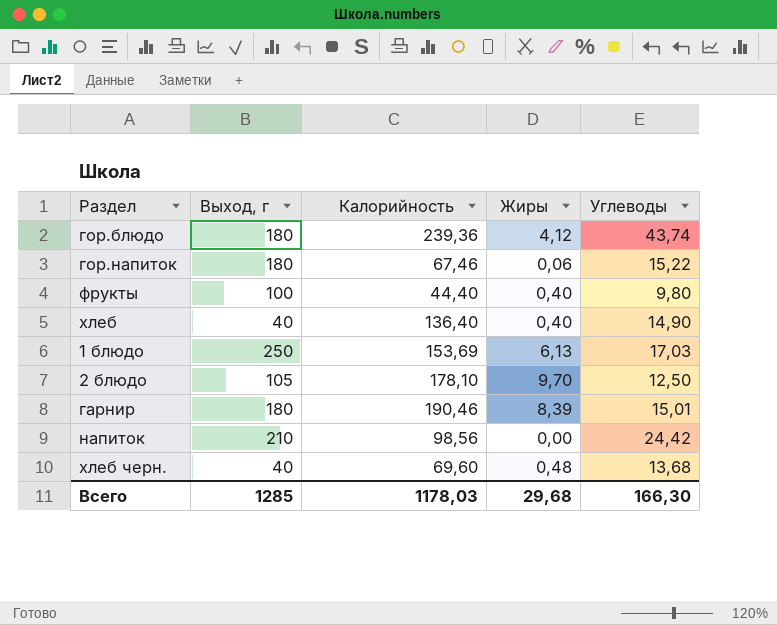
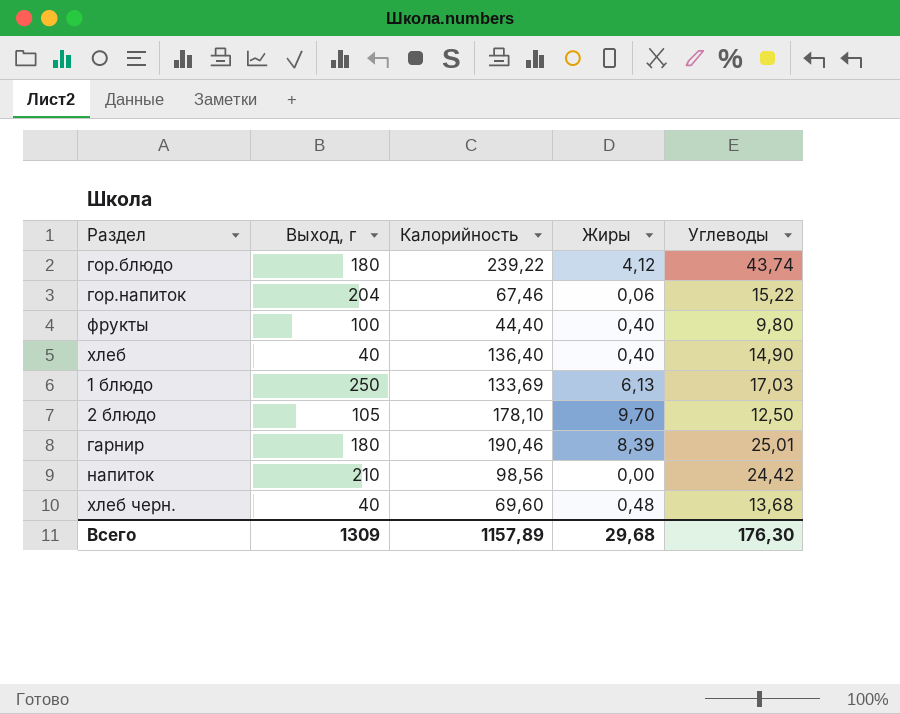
гор.блюдо | Калорийность: 239,36 -> 239,22
гор.напиток | Выход, г: 180 -> 204
1 блюдо | Калорийность: 153,69 -> 133,69
гарнир | Углеводы: 15,01 -> 25,01
Всего | Выход, г: 1285 -> 1309
Всего | Калорийность: 1178,03 -> 1157,89
Всего | Углеводы: 166,30 -> 176,30

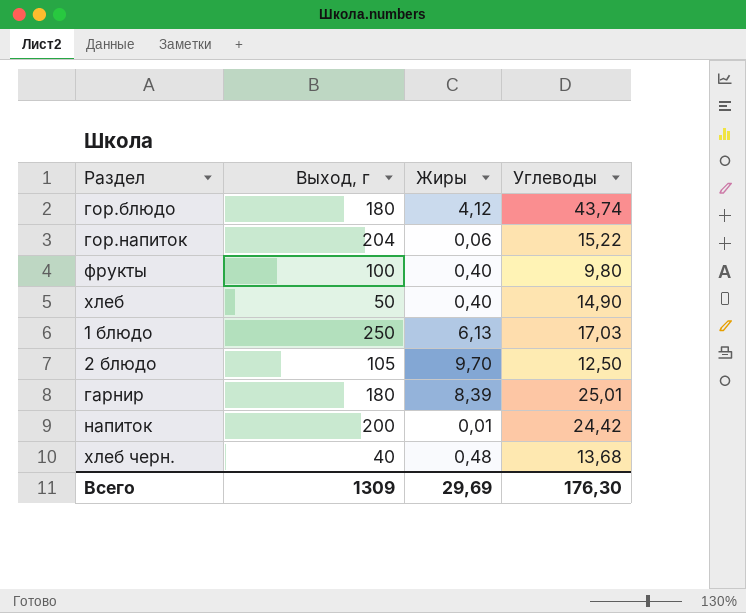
column Калорийность | position: 3 -> none
хлеб | Выход, г: 40 -> 50
напиток | Выход, г: 210 -> 200
напиток | Жиры: 0,00 -> 0,01
Всего | Жиры: 29,68 -> 29,69

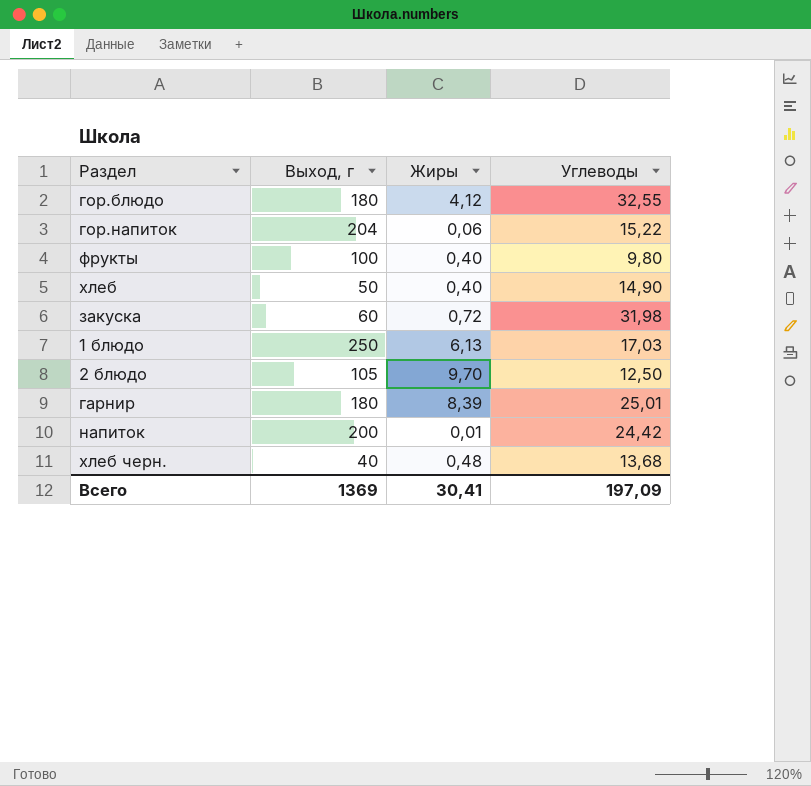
гор.блюдо | Углеводы: 43,74 -> 32,55
row закуска: none -> 60 | 0,72 | 31,98
Всего | Выход, г: 1309 -> 1369
Всего | Жиры: 29,69 -> 30,41
Всего | Углеводы: 176,30 -> 197,09

